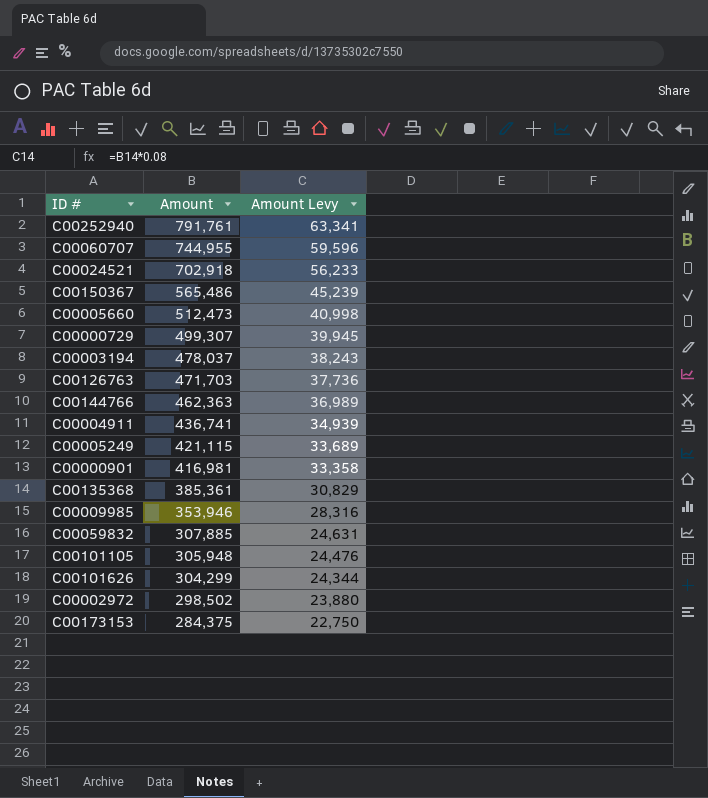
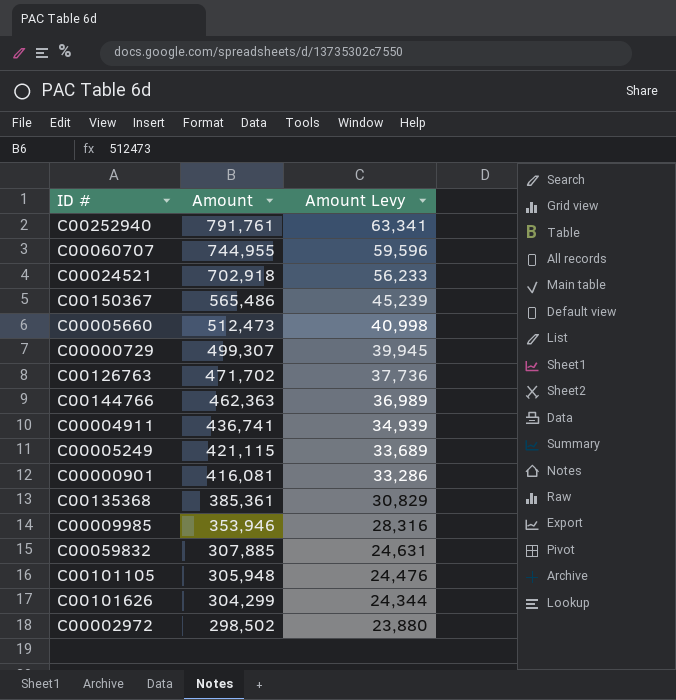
row C00003194: 478,037 | 38,243 -> none
row C00173153: 284,375 | 22,750 -> none
C00126763 | Amount: 471,703 -> 471,702
C00000901 | Amount: 416,981 -> 416,081
C00000901 | Amount Levy: 33,358 -> 33,286

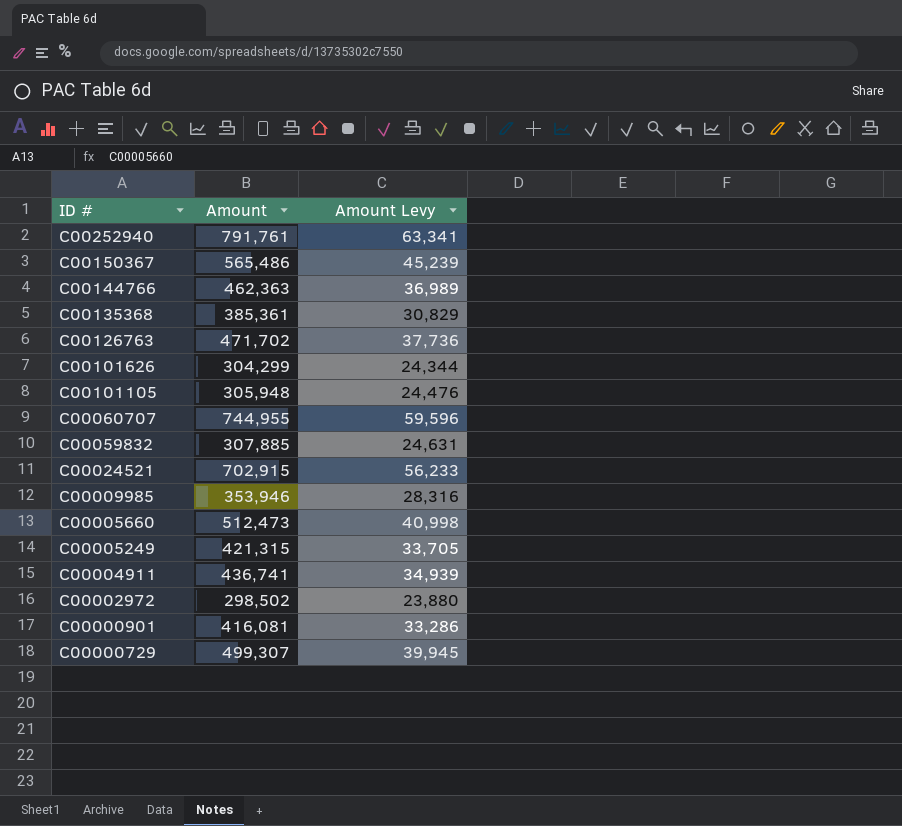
row order: Amount descending -> ID # descending
C00024521 | Amount: 702,918 -> 702,915
C00005249 | Amount: 421,115 -> 421,315
C00005249 | Amount Levy: 33,689 -> 33,705

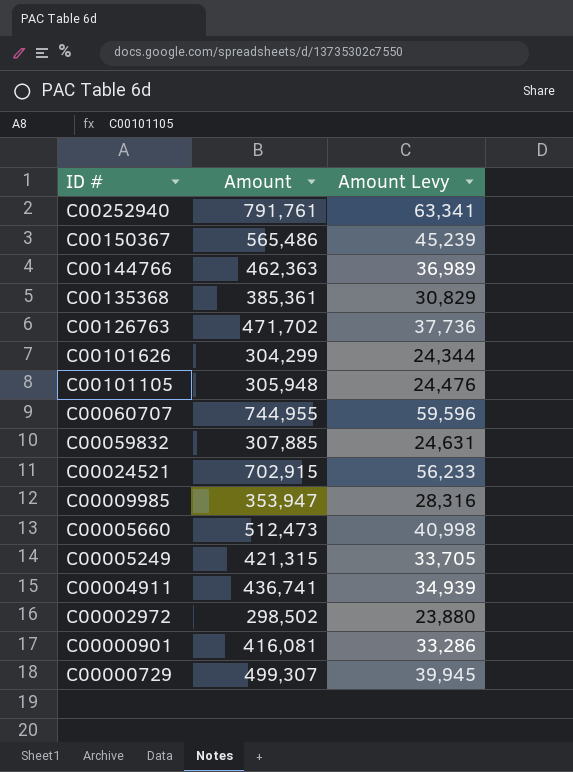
C00009985 | Amount: 353,946 -> 353,947

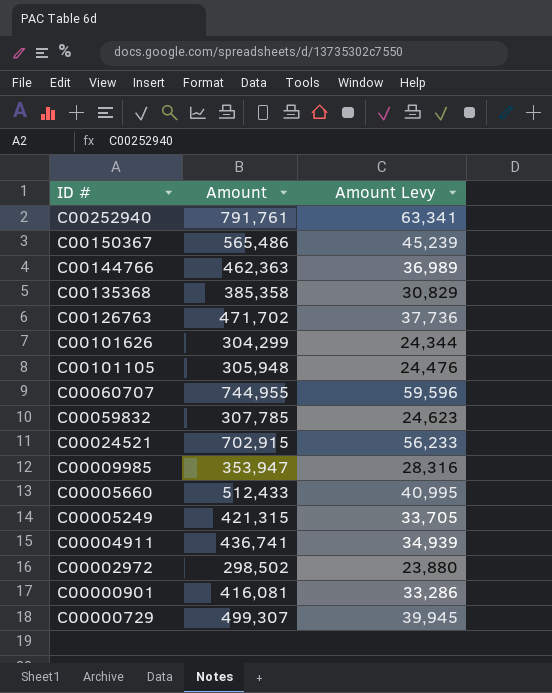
C00135368 | Amount: 385,361 -> 385,358
C00059832 | Amount: 307,885 -> 307,785
C00059832 | Amount Levy: 24,631 -> 24,623
C00005660 | Amount: 512,473 -> 512,433
C00005660 | Amount Levy: 40,998 -> 40,995

